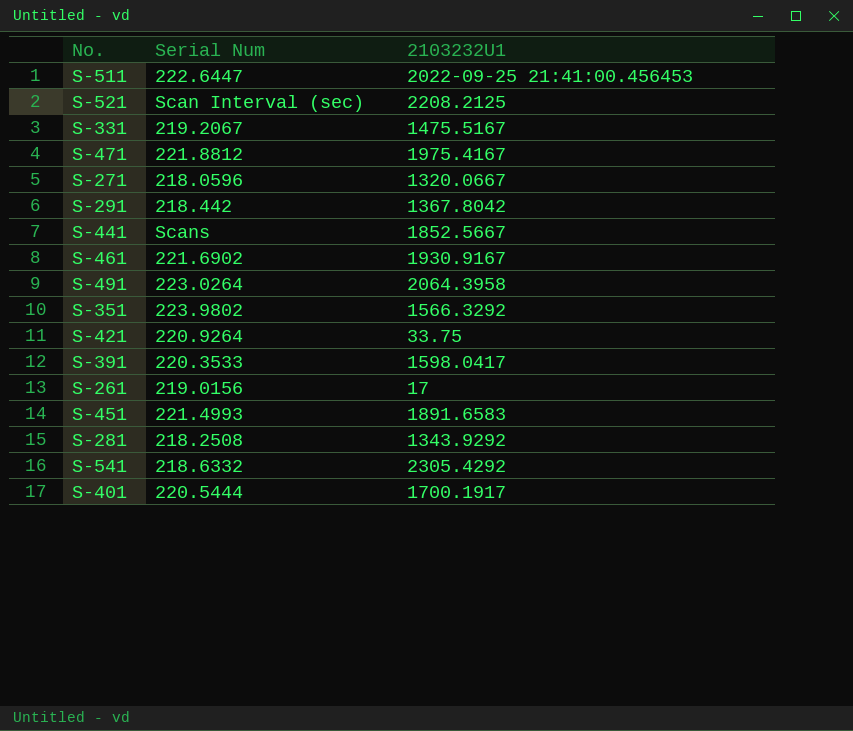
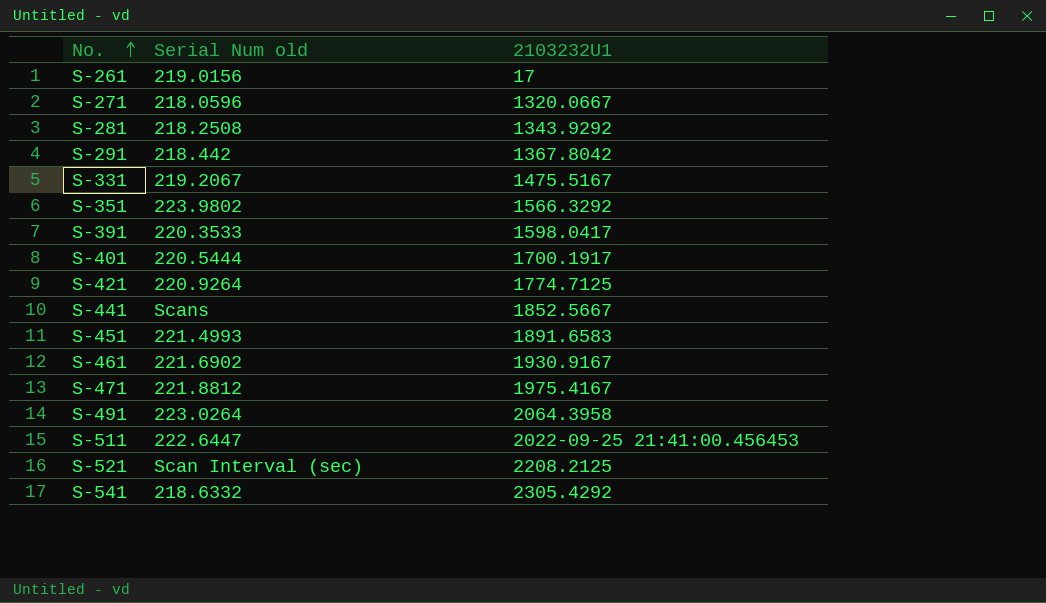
row order: none -> No. ascending
column name: Serial Num -> Serial Num old
S-421 | 2103232U1: 33.75 -> 1774.7125

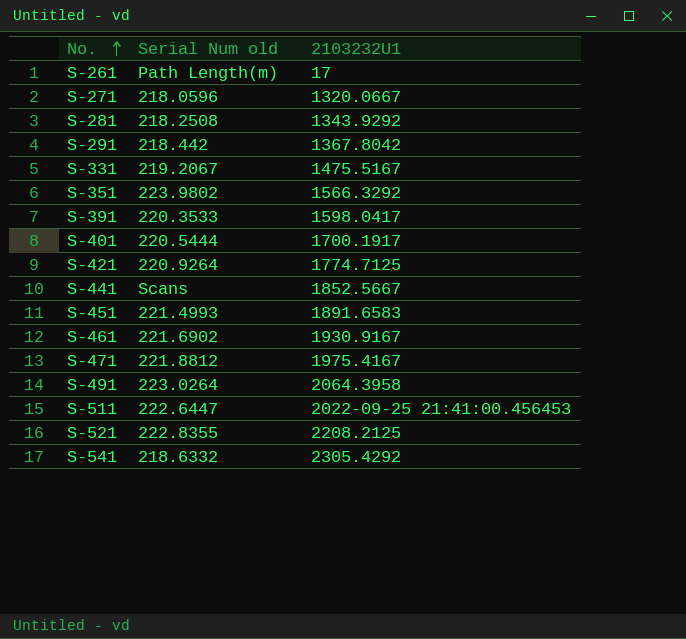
S-261 | Serial Num old: 219.0156 -> Path Length(m)
S-521 | Serial Num old: Scan Interval (sec) -> 222.8355

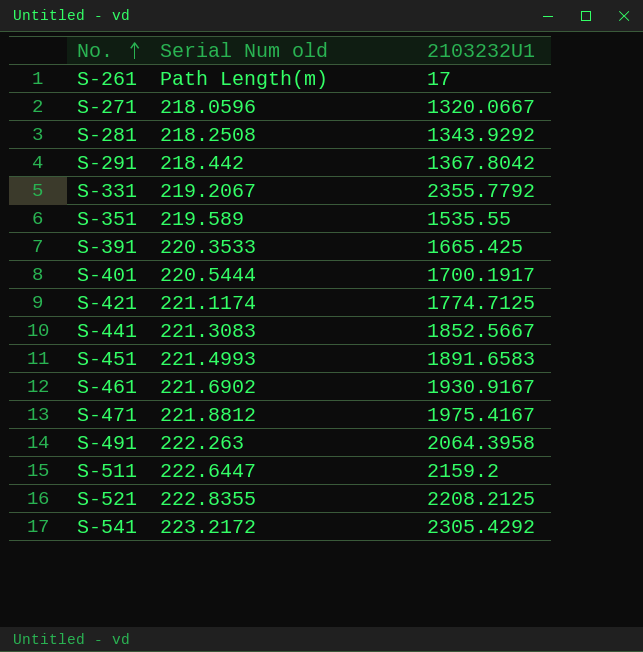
S-331 | 2103232U1: 1475.5167 -> 2355.7792
S-351 | Serial Num old: 223.9802 -> 219.589
S-351 | 2103232U1: 1566.3292 -> 1535.55
S-391 | 2103232U1: 1598.0417 -> 1665.425
S-421 | Serial Num old: 220.9264 -> 221.1174
S-441 | Serial Num old: Scans -> 221.3083
S-491 | Serial Num old: 223.0264 -> 222.263
S-511 | 2103232U1: 2022-09-25 21:41:00.456453 -> 2159.2
S-541 | Serial Num old: 218.6332 -> 223.2172

